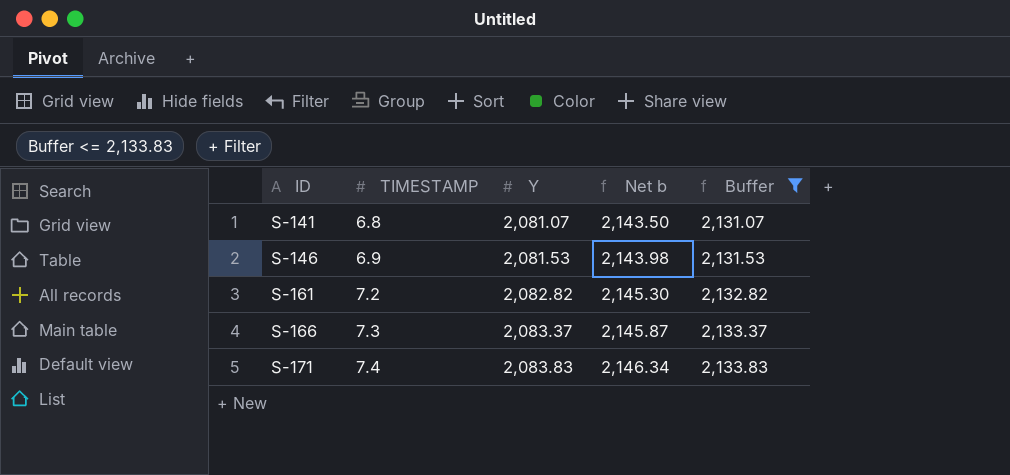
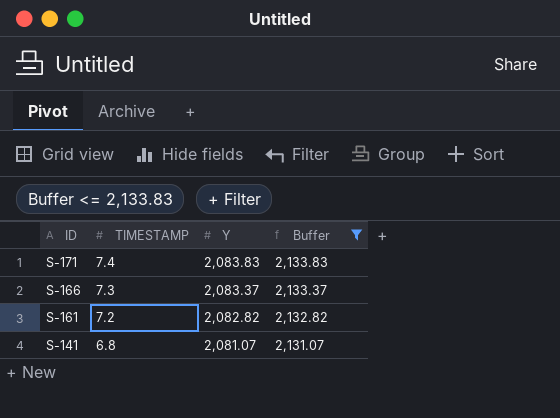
row order: ID ascending -> ID descending
column Net b | formula: [Y] * 1.03 -> none
row S-146: 6.9 | 2,081.53 | 2,143.98 | 2,131.53 -> none

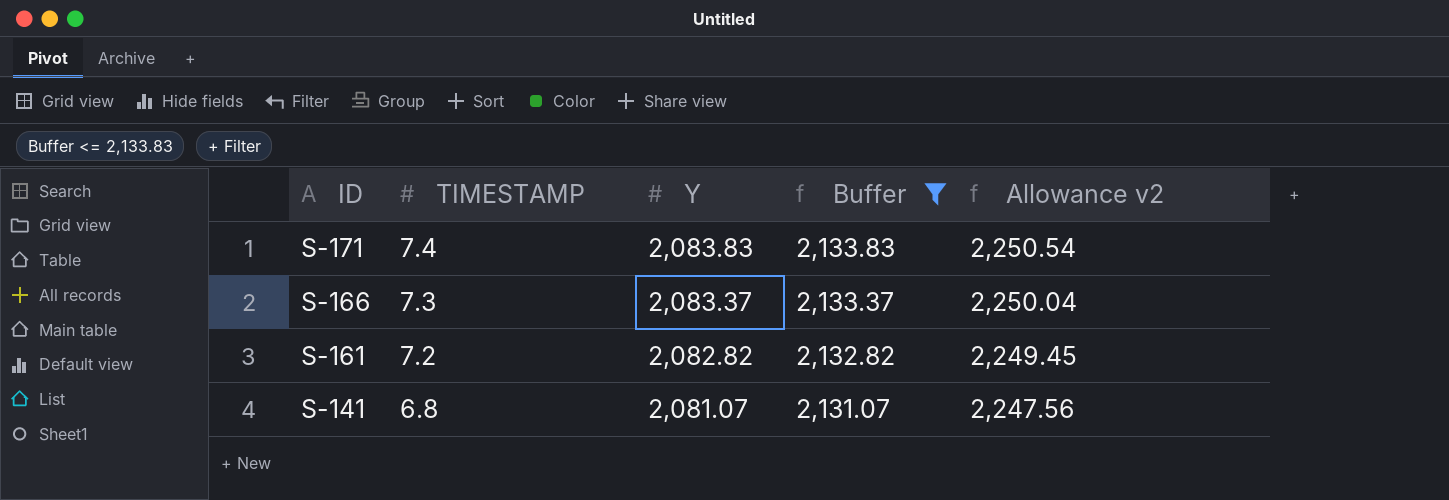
column Allowance v2 | formula: none -> [Y] * 1.08

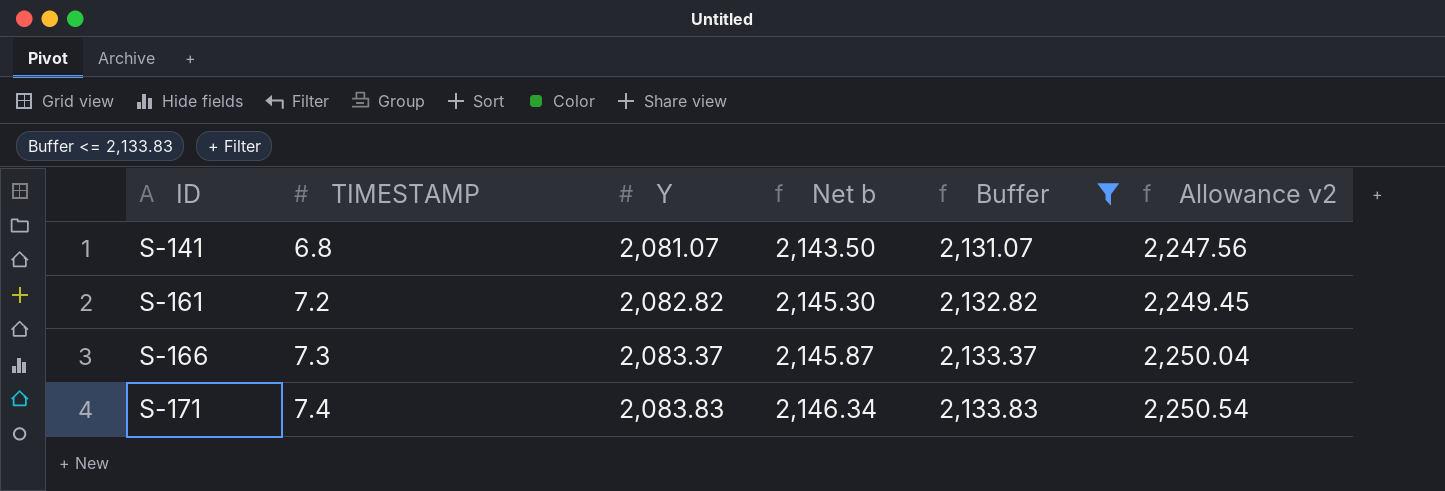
row order: ID descending -> ID ascending
column Net b | formula: none -> [Y] * 1.03

